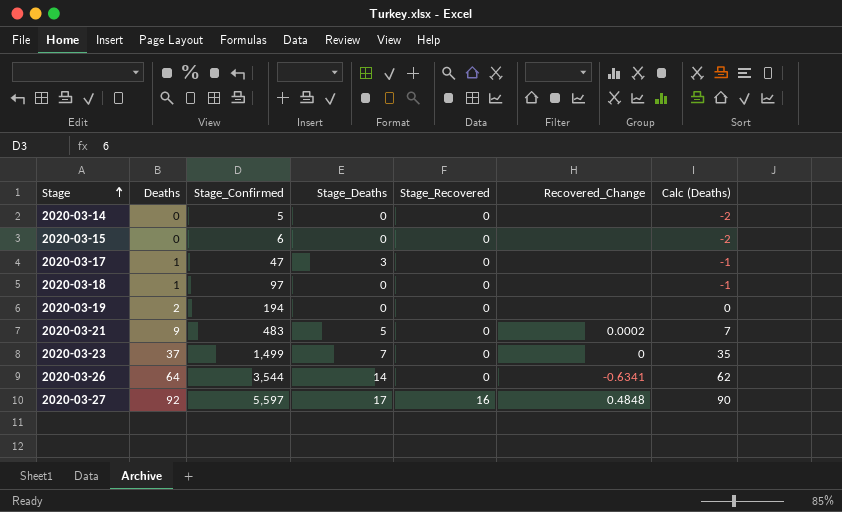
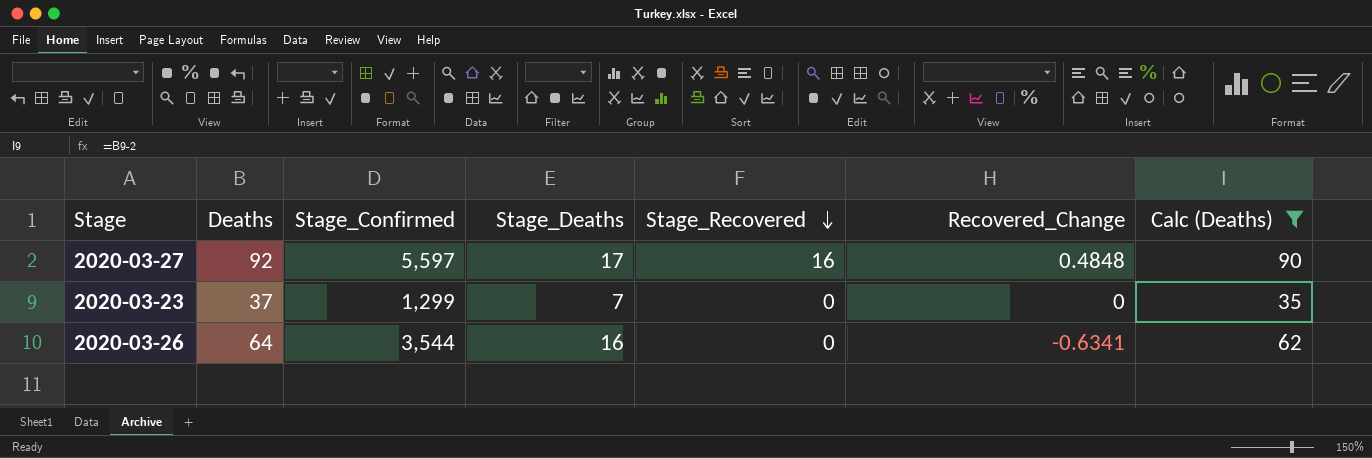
filter: none -> Calc (Deaths) >= 35
row order: Stage ascending -> Stage_Recovered descending
2020-03-23 | Stage_Confirmed: 1,499 -> 1,299
2020-03-26 | Stage_Deaths: 14 -> 16

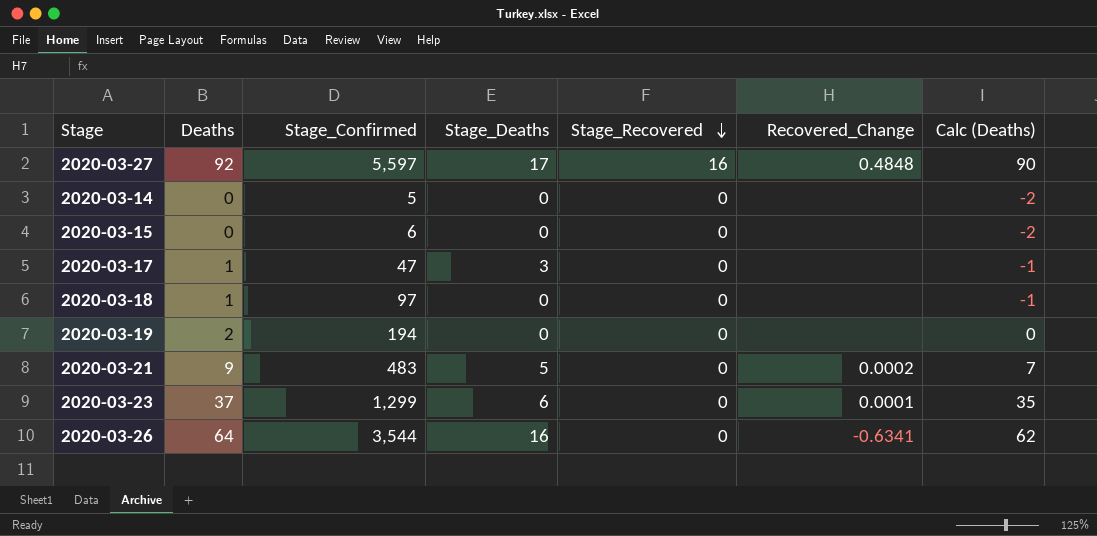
filter: Calc (Deaths) >= 35 -> none
2020-03-23 | Stage_Deaths: 7 -> 6
2020-03-23 | Recovered_Change: 0 -> 0.0001

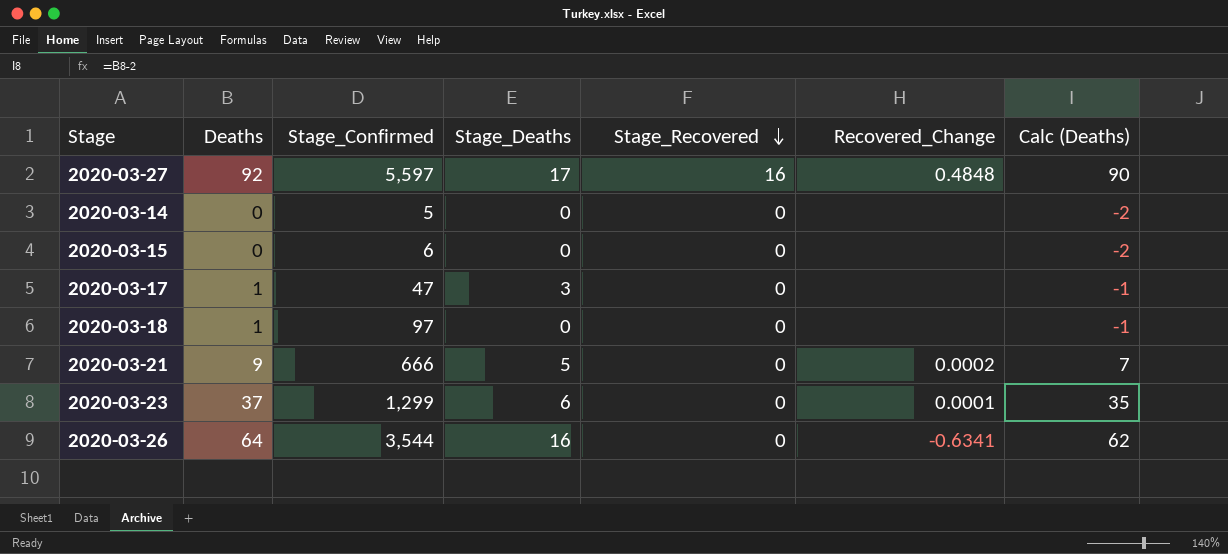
row 2020-03-19: 2 | 194 | 0 | 0 | none | 0 -> none
2020-03-21 | Stage_Confirmed: 483 -> 666

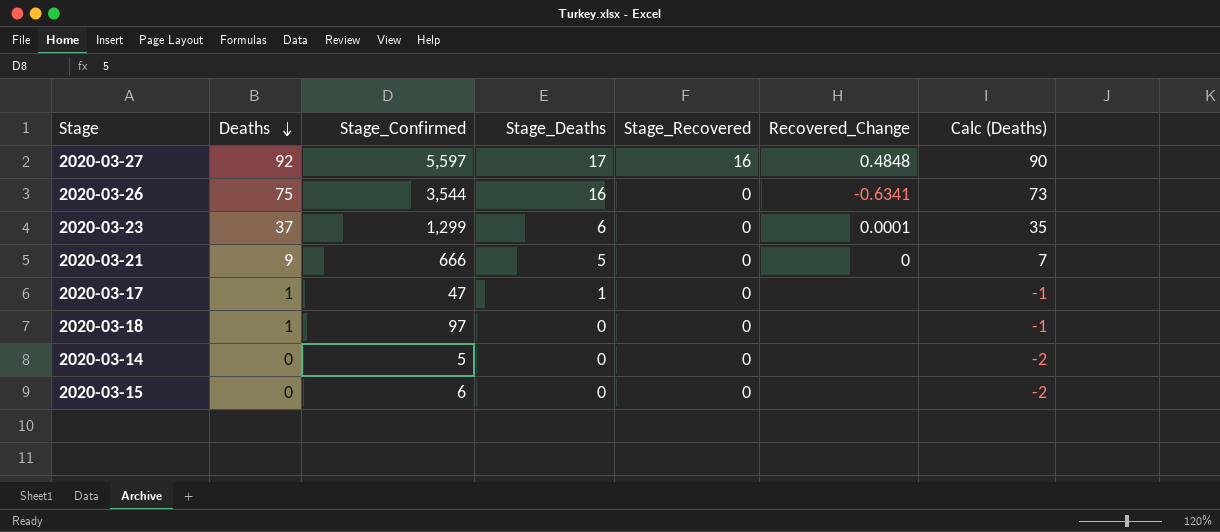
row order: Stage_Recovered descending -> Deaths descending
2020-03-26 | Deaths: 64 -> 75
2020-03-26 | Calc (Deaths): 62 -> 73
2020-03-21 | Recovered_Change: 0.0002 -> 0
2020-03-17 | Stage_Deaths: 3 -> 1

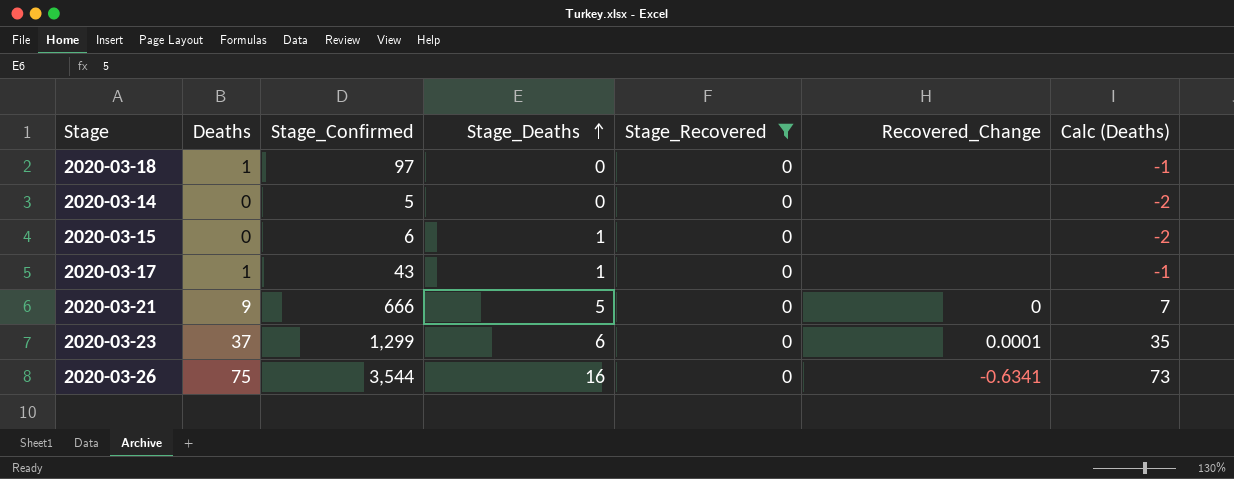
filter: none -> Stage_Recovered = 0
row order: Deaths descending -> Stage_Deaths ascending
2020-03-15 | Stage_Deaths: 0 -> 1
2020-03-17 | Stage_Confirmed: 47 -> 43

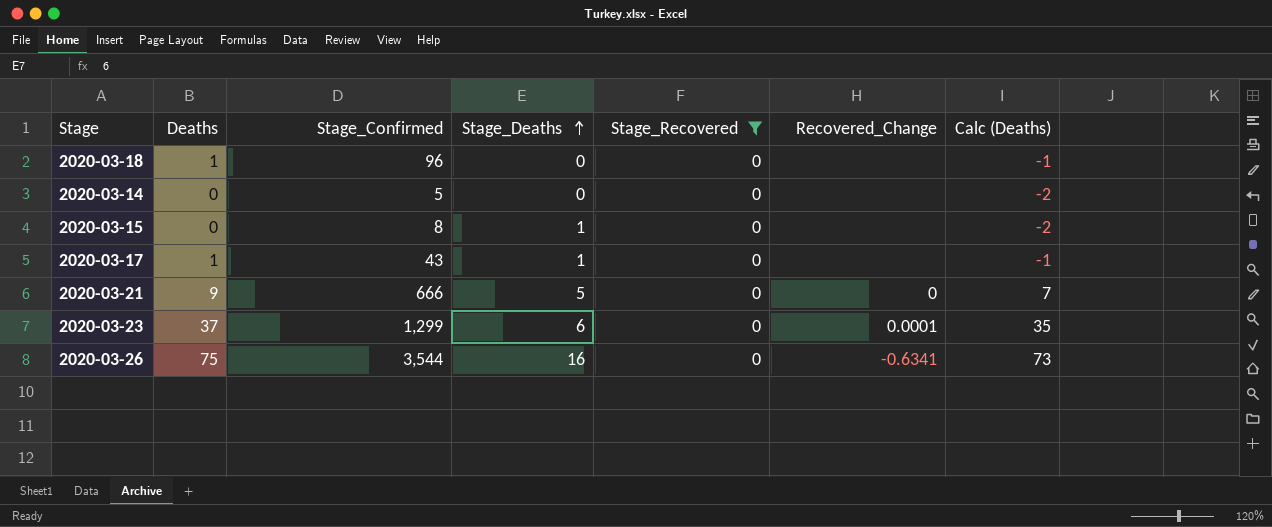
2020-03-18 | Stage_Confirmed: 97 -> 96
2020-03-15 | Stage_Confirmed: 6 -> 8

